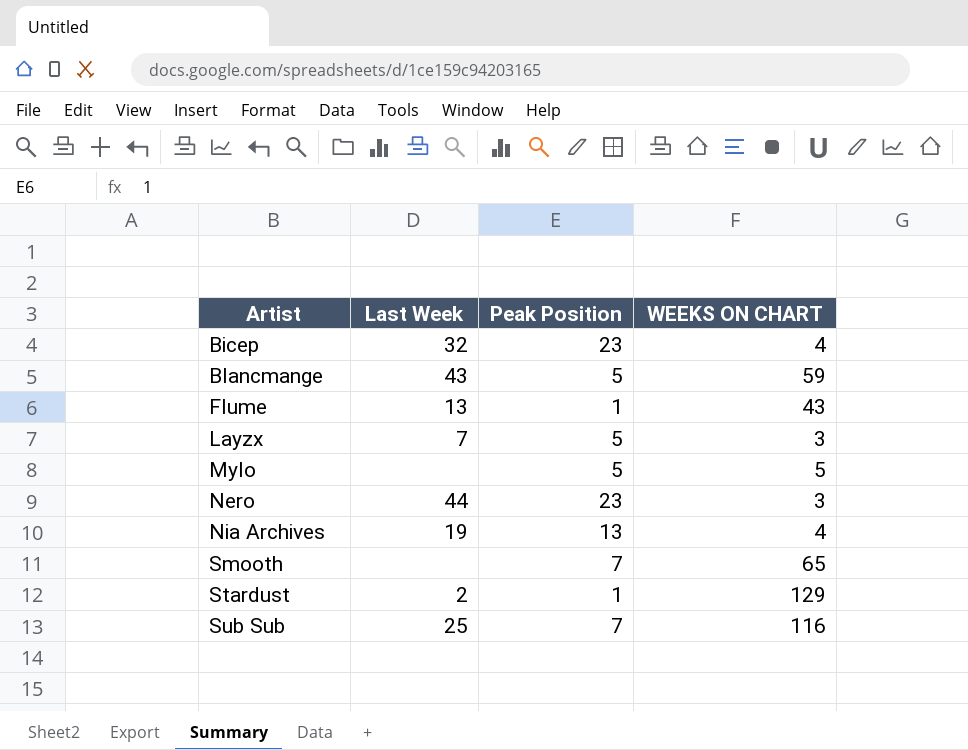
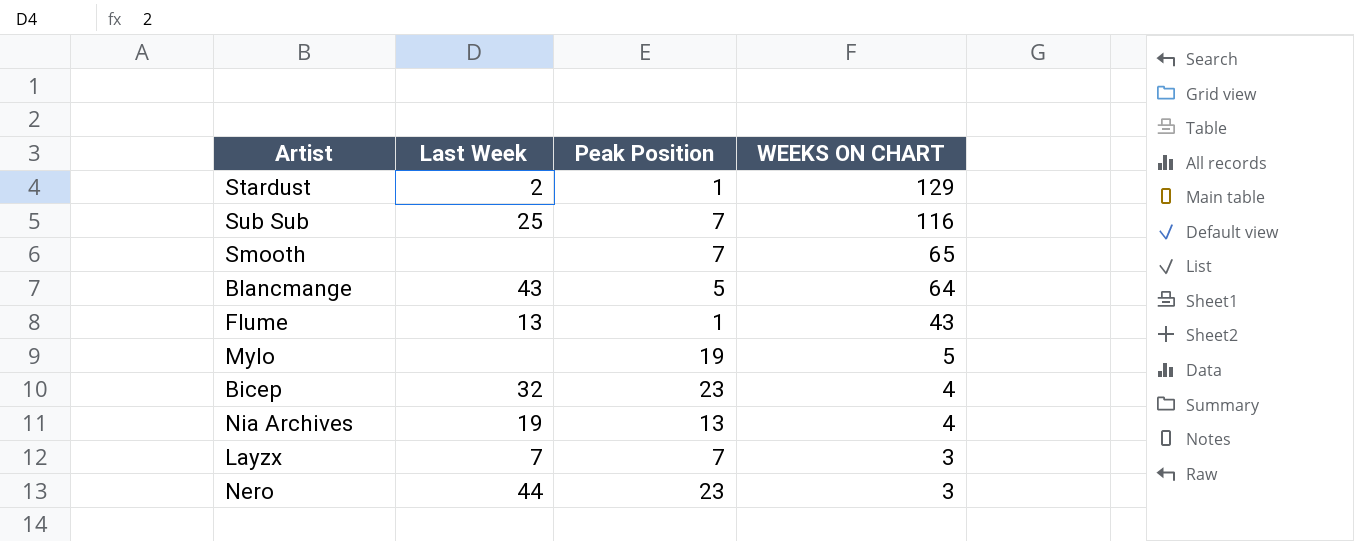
row order: Artist ascending -> WEEKS ON CHART descending
Blancmange | WEEKS ON CHART: 59 -> 64
Mylo | Peak Position: 5 -> 19
Layzx | Peak Position: 5 -> 7

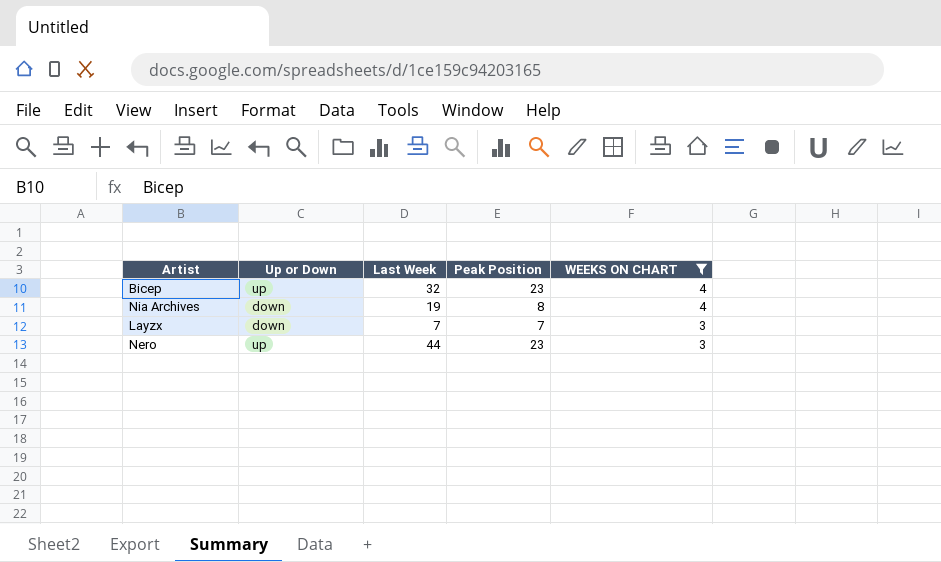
filter: none -> WEEKS ON CHART <= 4
column Up or Down | position: none -> 2
Nia Archives | Peak Position: 13 -> 8

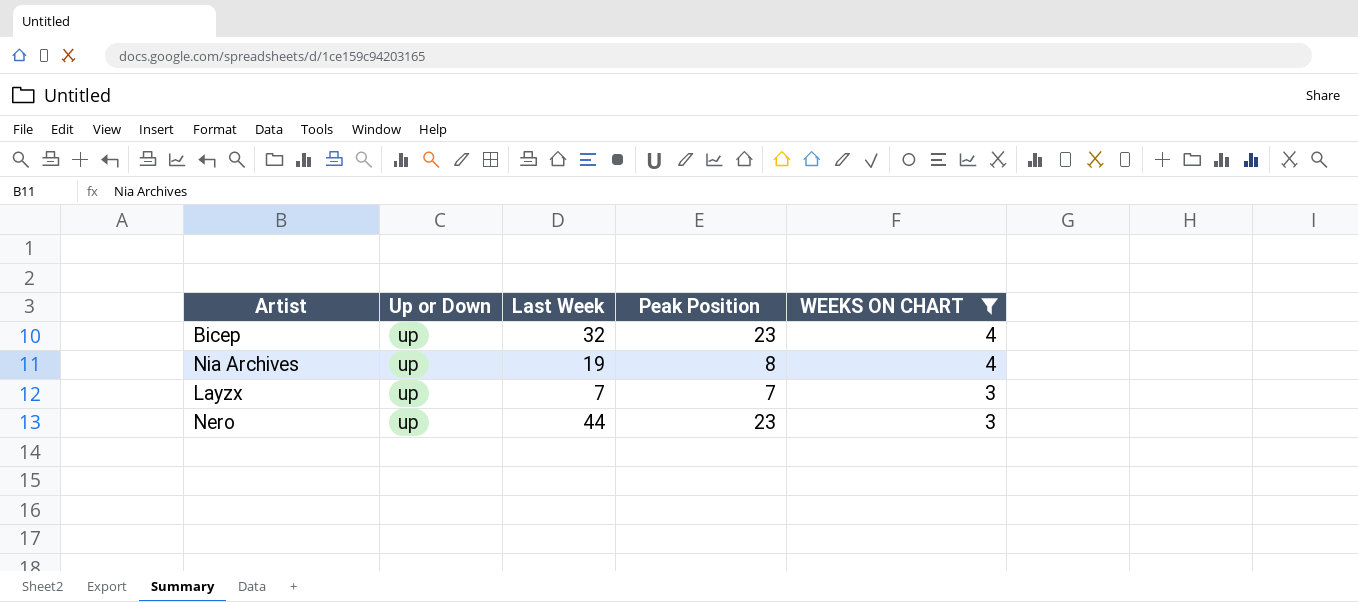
Nia Archives | Up or Down: down -> up
Layzx | Up or Down: down -> up

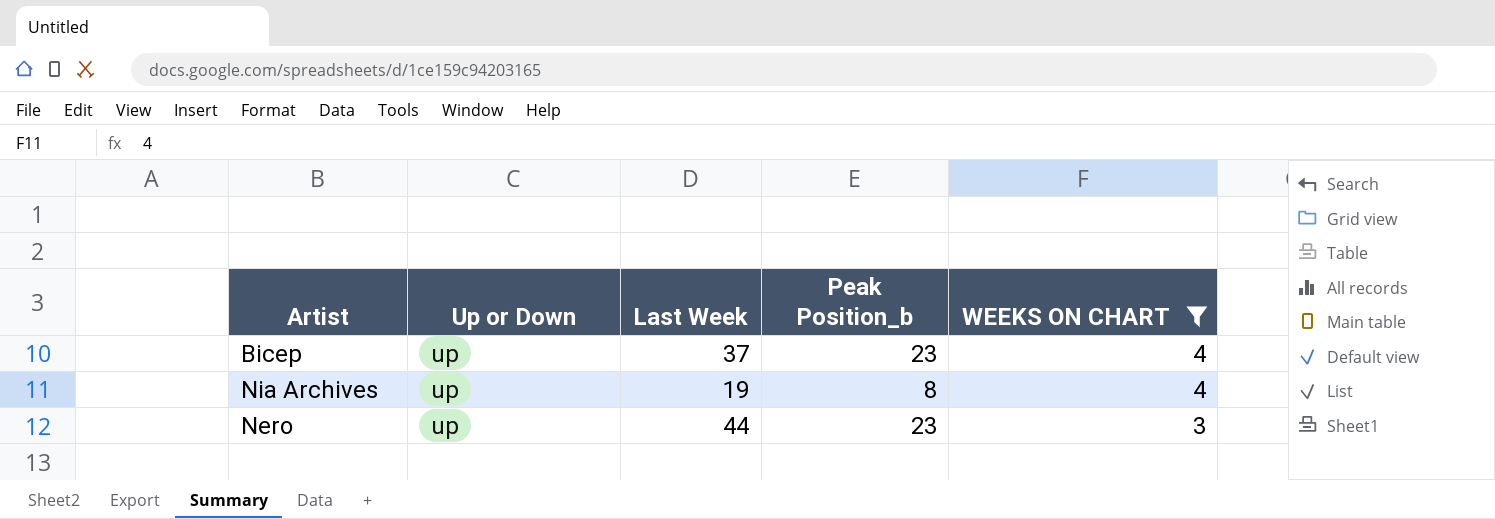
column name: Peak Position -> Peak Position_b
row Layzx: up | 7 | 7 | 3 -> none
Bicep | Last Week: 32 -> 37

